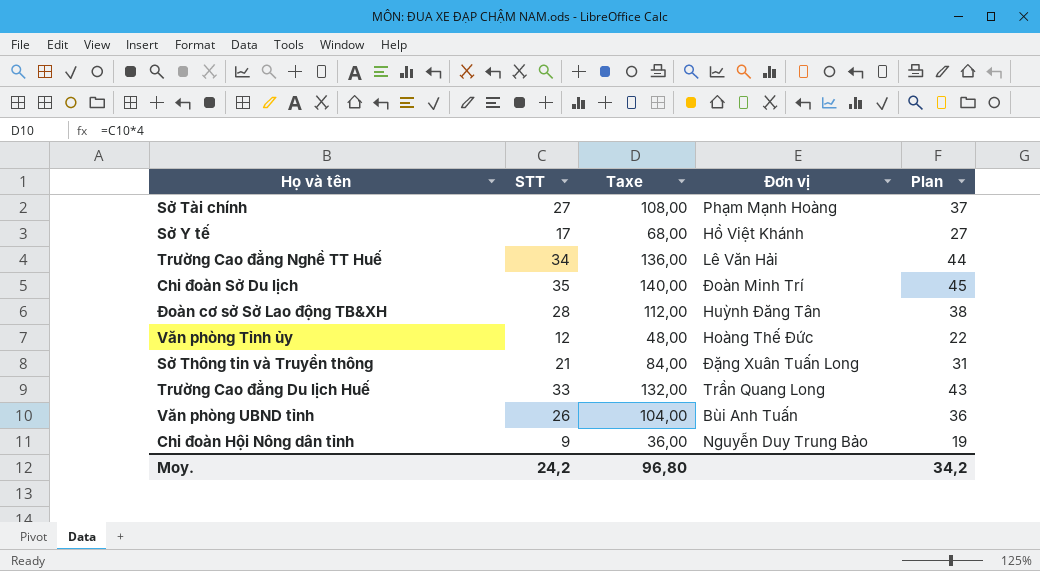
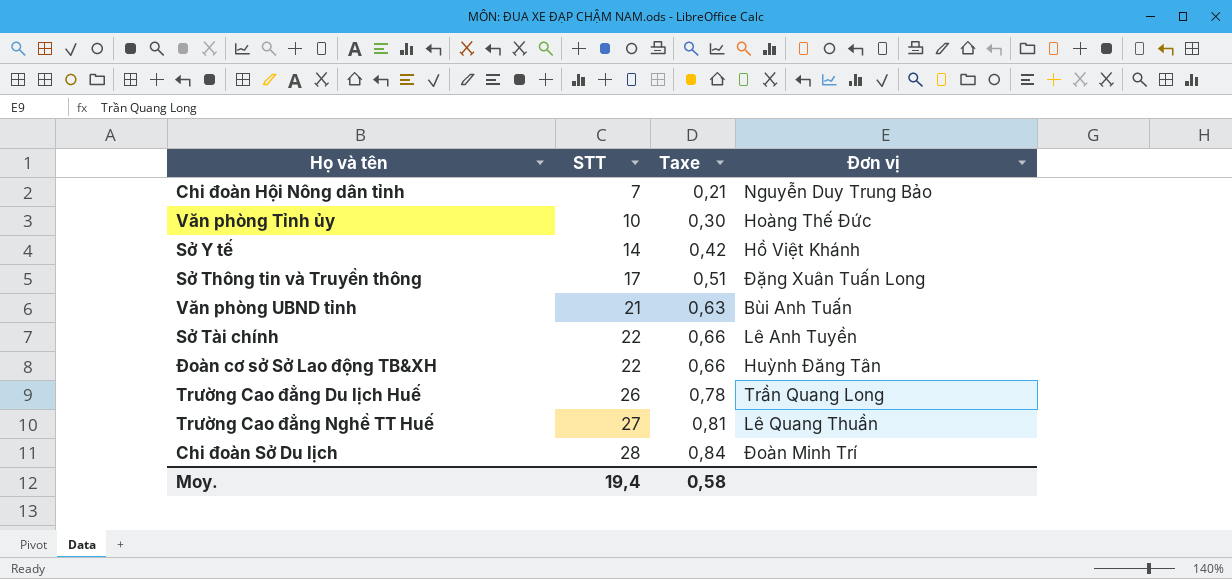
row order: none -> STT ascending
column Plan | formula: [STT] + 10 -> none
column Taxe | formula: [STT] * 4 -> [STT] * 0,03
Chi đoàn Hội Nông dân tỉnh | STT: 9 -> 7
Văn phòng Tỉnh ủy | STT: 12 -> 10
Sở Y tế | STT: 17 -> 14
Sở Thông tin và Truyền thông | STT: 21 -> 17
Văn phòng UBND tỉnh | STT: 26 -> 21
Sở Tài chính | STT: 27 -> 22
Sở Tài chính | Đơn vị: Phạm Mạnh Hoàng -> Lê Anh Tuyền
Đoàn cơ sở Sở Lao động TB&XH | STT: 28 -> 22
Trường Cao đẳng Du lịch Huế | STT: 33 -> 26
Trường Cao đẳng Nghề TT Huế | STT: 34 -> 27
Trường Cao đẳng Nghề TT Huế | Đơn vị: Lê Văn Hải -> Lê Quang Thuần
Chi đoàn Sở Du lịch | STT: 35 -> 28
Moy. | STT: 24,2 -> 19,4
Moy. | Taxe: 96,80 -> 0,58

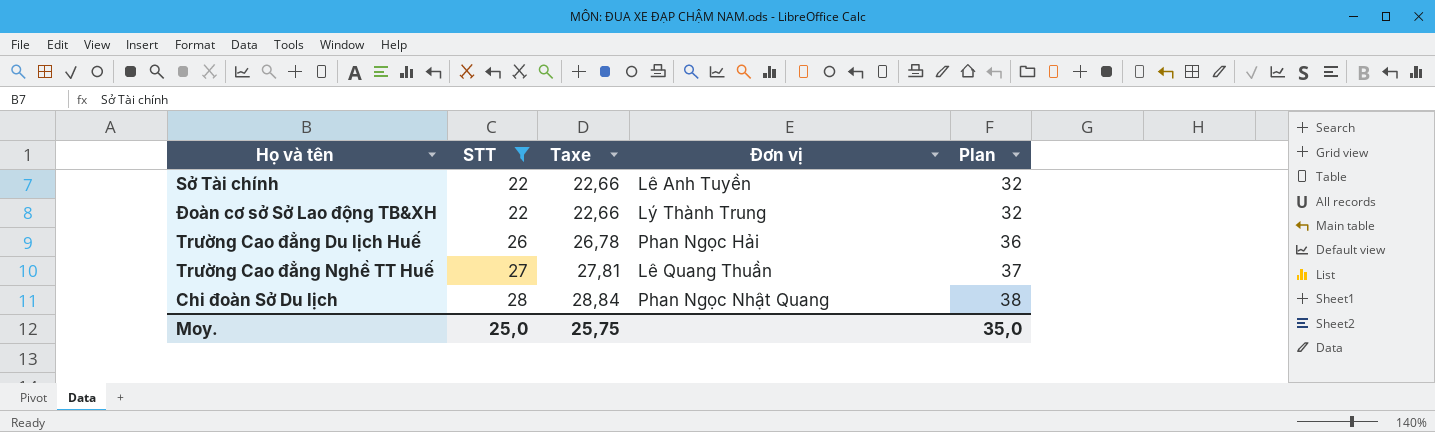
filter: none -> STT >= 22
column Taxe | formula: [STT] * 0,03 -> [STT] * 1,03
column Plan | formula: none -> [STT] + 10
Đoàn cơ sở Sở Lao động TB&XH | Đơn vị: Huỳnh Đăng Tân -> Lý Thành Trung
Trường Cao đẳng Du lịch Huế | Đơn vị: Trần Quang Long -> Phan Ngọc Hải
Chi đoàn Sở Du lịch | Đơn vị: Đoàn Minh Trí -> Phan Ngọc Nhật Quang
Moy. | STT: 19,4 -> 25,0
Moy. | Taxe: 0,58 -> 25,75

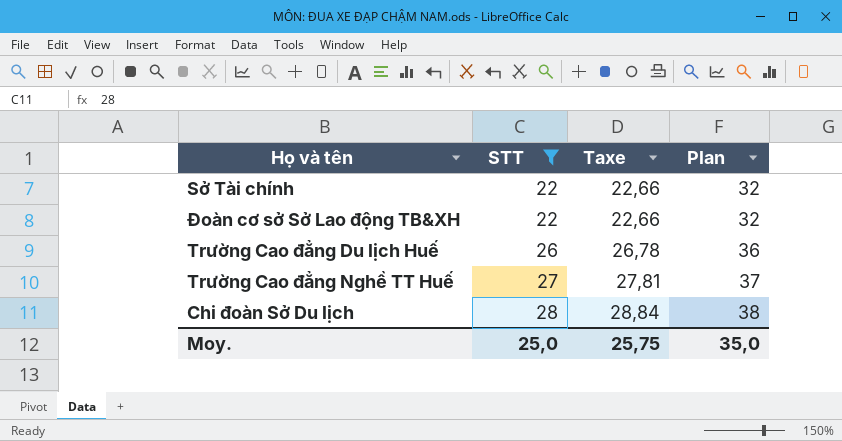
column Đơn vị | position: 4 -> none

